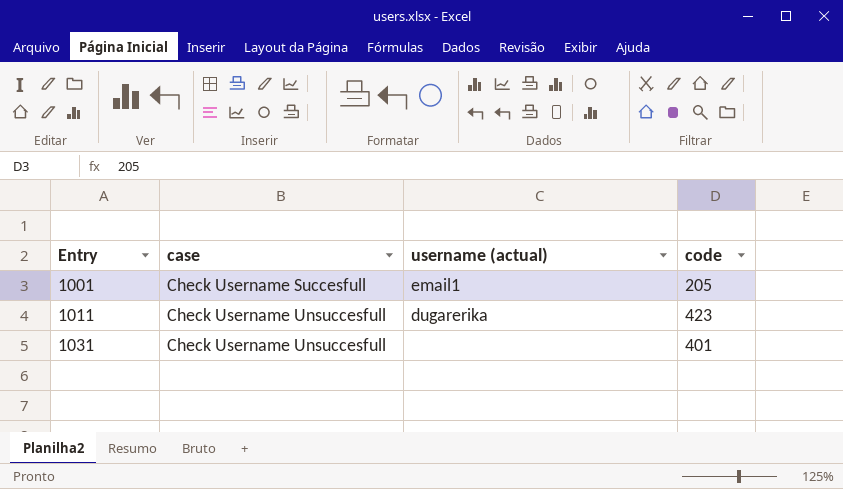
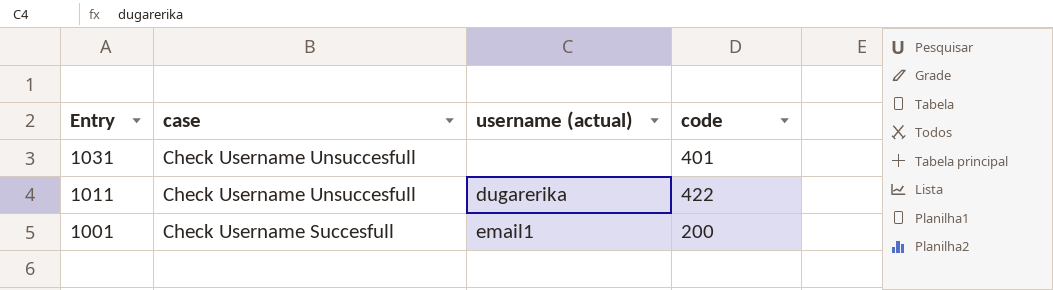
row order: Entry ascending -> Entry descending
1011 | code: 423 -> 422
1001 | code: 205 -> 200

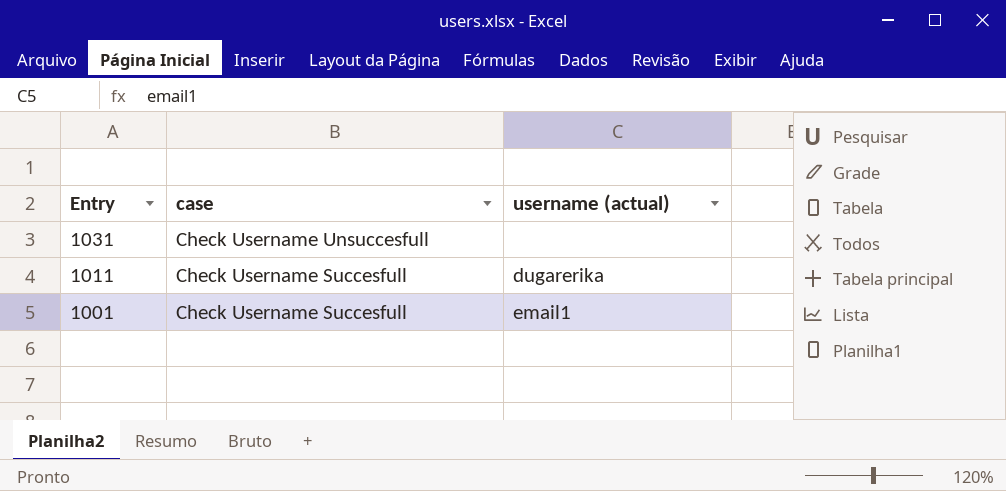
column code | position: 4 -> none
1011 | case: Check Username Unsuccesfull -> Check Username Succesfull

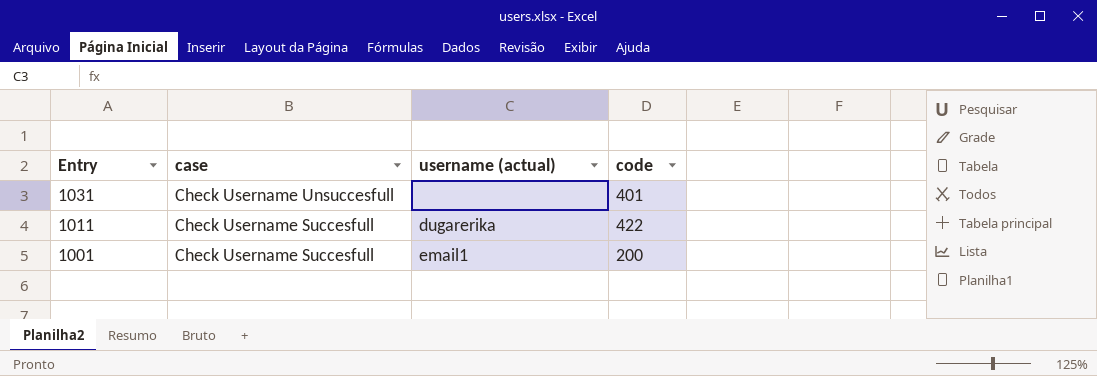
column code | position: none -> 4

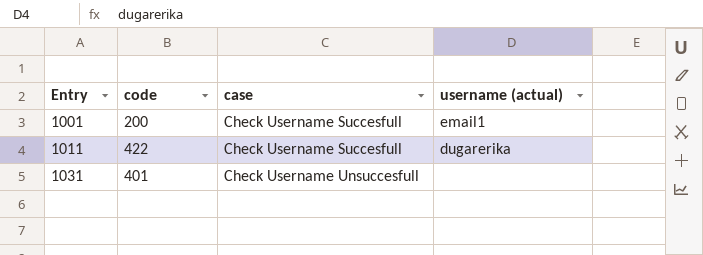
row order: Entry descending -> Entry ascending
column code | position: 4 -> 2

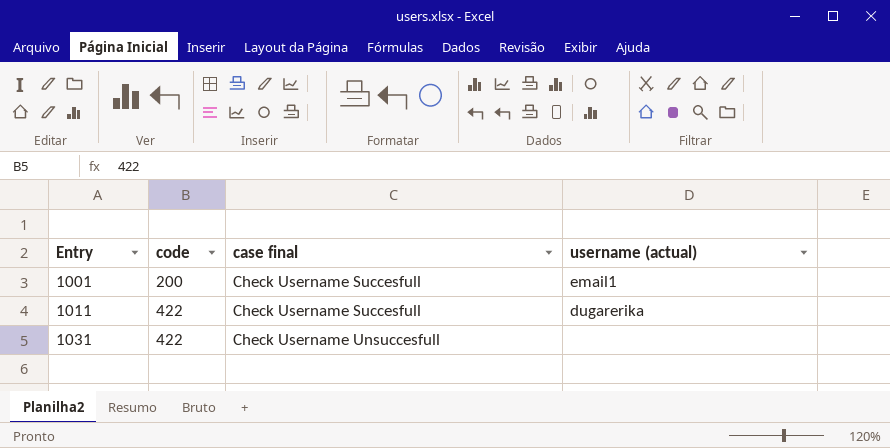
column name: case -> case final
1031 | code: 401 -> 422

